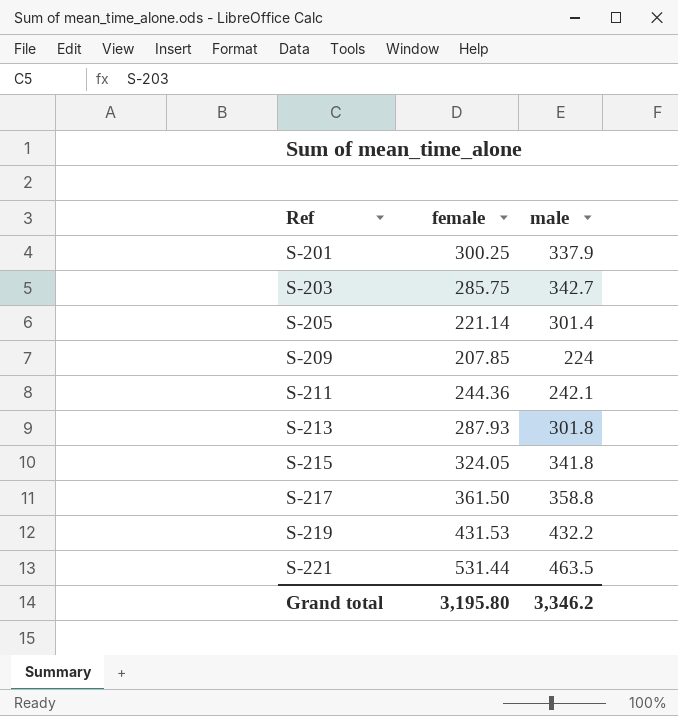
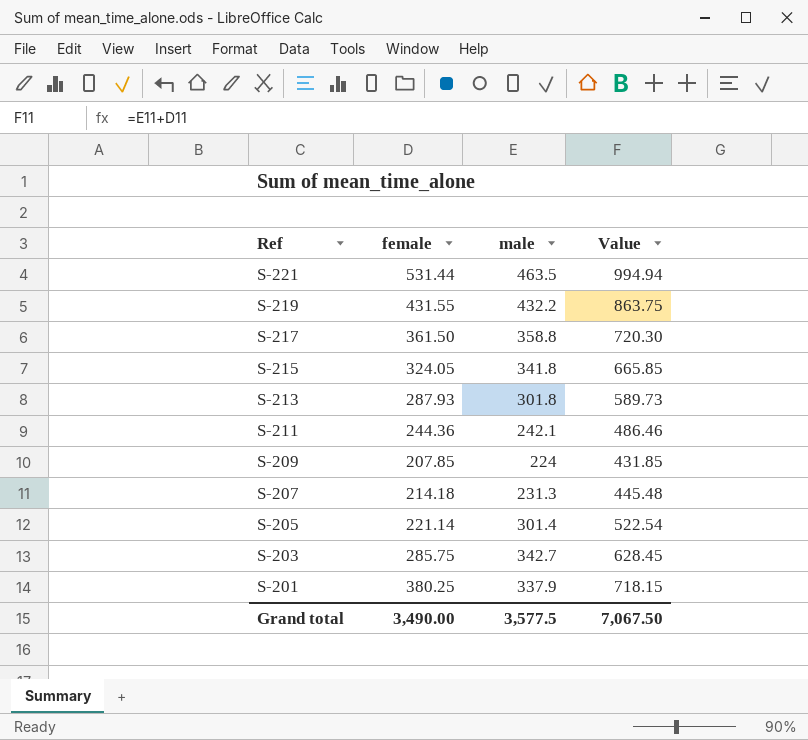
row order: Ref ascending -> Ref descending
column Value | formula: none -> [female] + [male]
S-219 | female: 431.53 -> 431.55
row S-207: none -> 214.18 | 231.3 | 445.48
S-201 | female: 300.25 -> 380.25
Grand total | female: 3,195.80 -> 3,490.00
Grand total | male: 3,346.2 -> 3,577.5

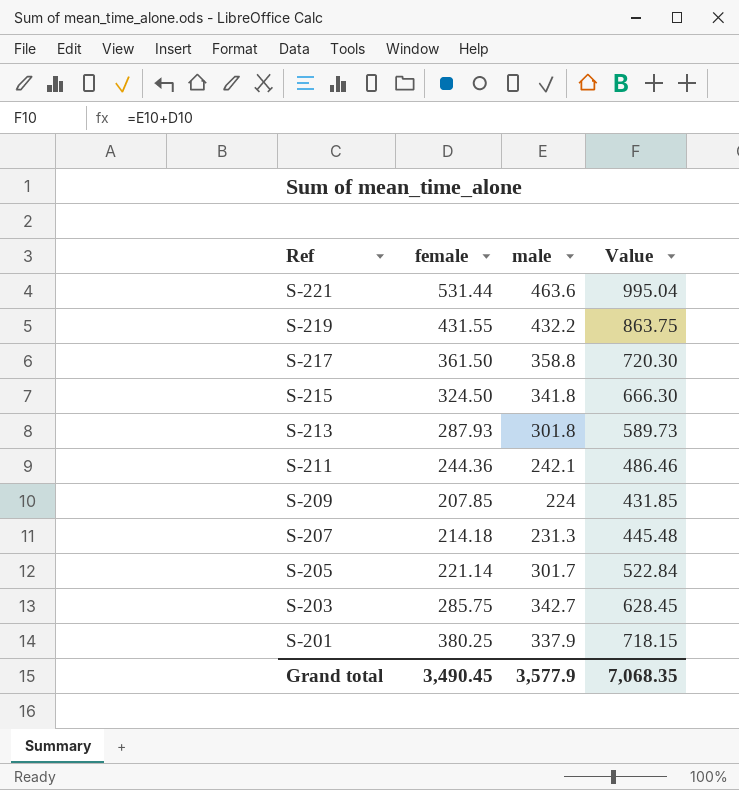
S-221 | male: 463.5 -> 463.6
S-221 | Value: 994.94 -> 995.04
S-215 | female: 324.05 -> 324.50
S-215 | Value: 665.85 -> 666.30
S-205 | male: 301.4 -> 301.7
S-205 | Value: 522.54 -> 522.84
Grand total | female: 3,490.00 -> 3,490.45
Grand total | male: 3,577.5 -> 3,577.9
Grand total | Value: 7,067.50 -> 7,068.35

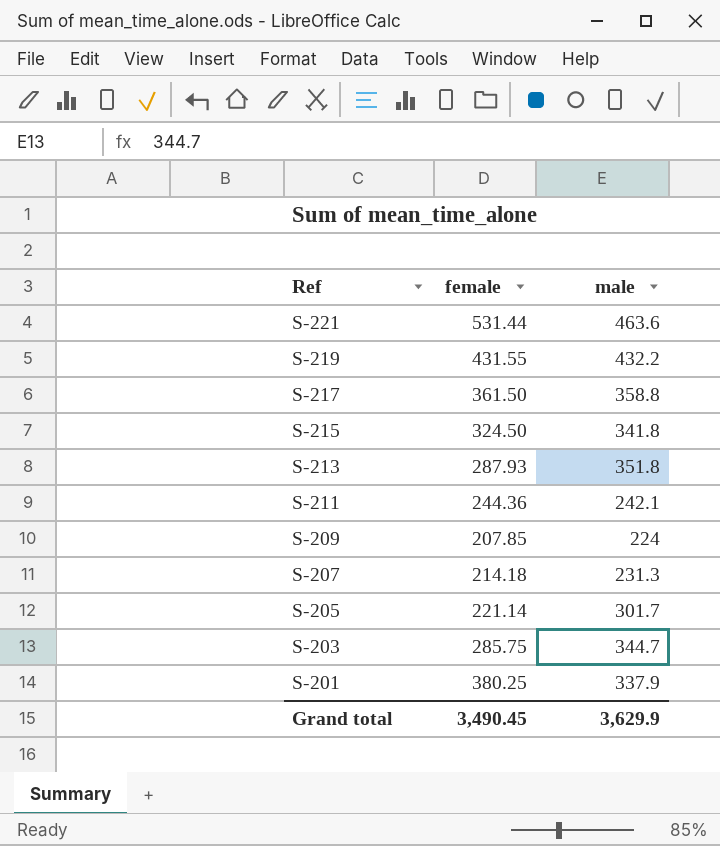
column Value | formula: [female] + [male] -> none
S-213 | male: 301.8 -> 351.8
S-203 | male: 342.7 -> 344.7
Grand total | male: 3,577.9 -> 3,629.9

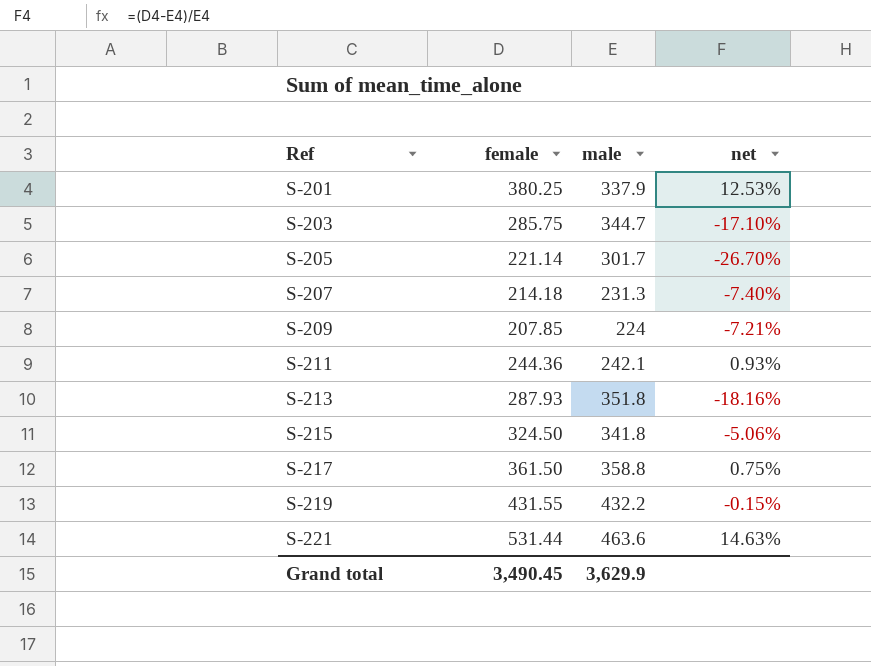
row order: Ref descending -> Ref ascending
column net | formula: none -> ([female] - [male]) / [male]

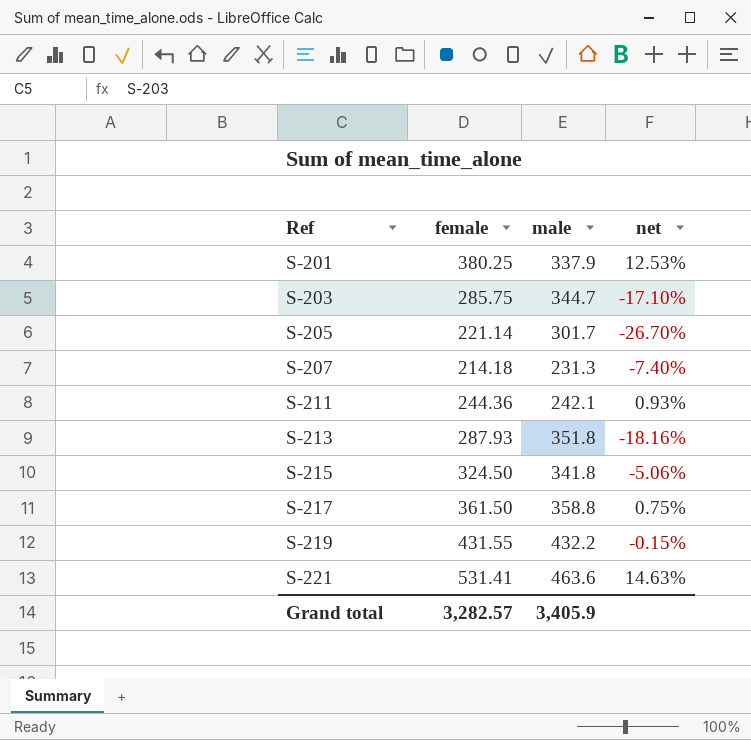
row S-209: 207.85 | 224 | -7.21% -> none
S-221 | female: 531.44 -> 531.41
Grand total | female: 3,490.45 -> 3,282.57
Grand total | male: 3,629.9 -> 3,405.9

